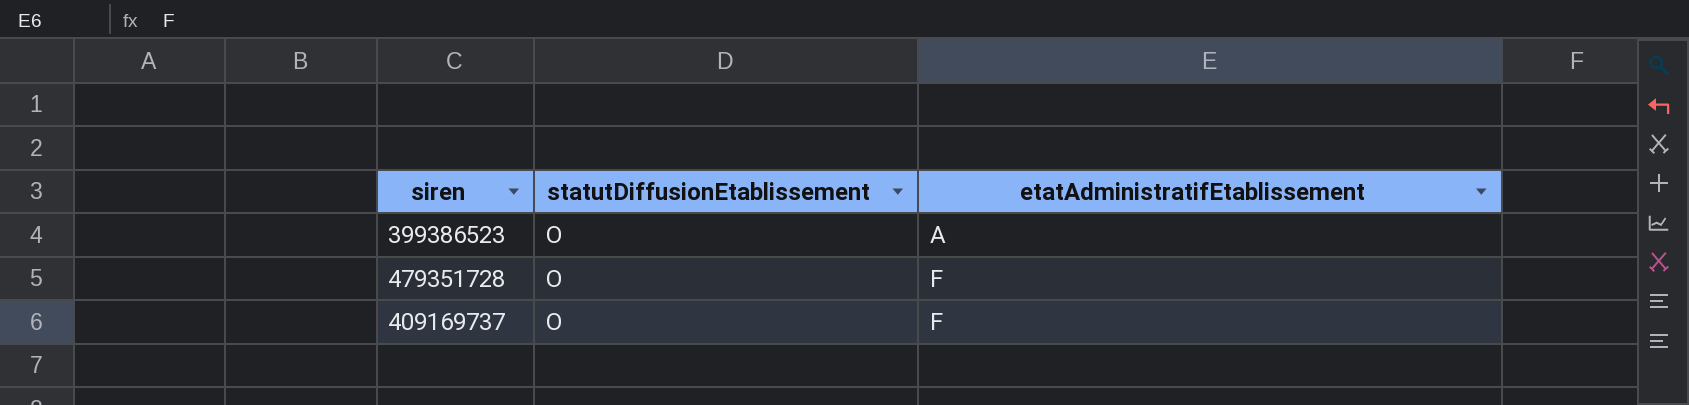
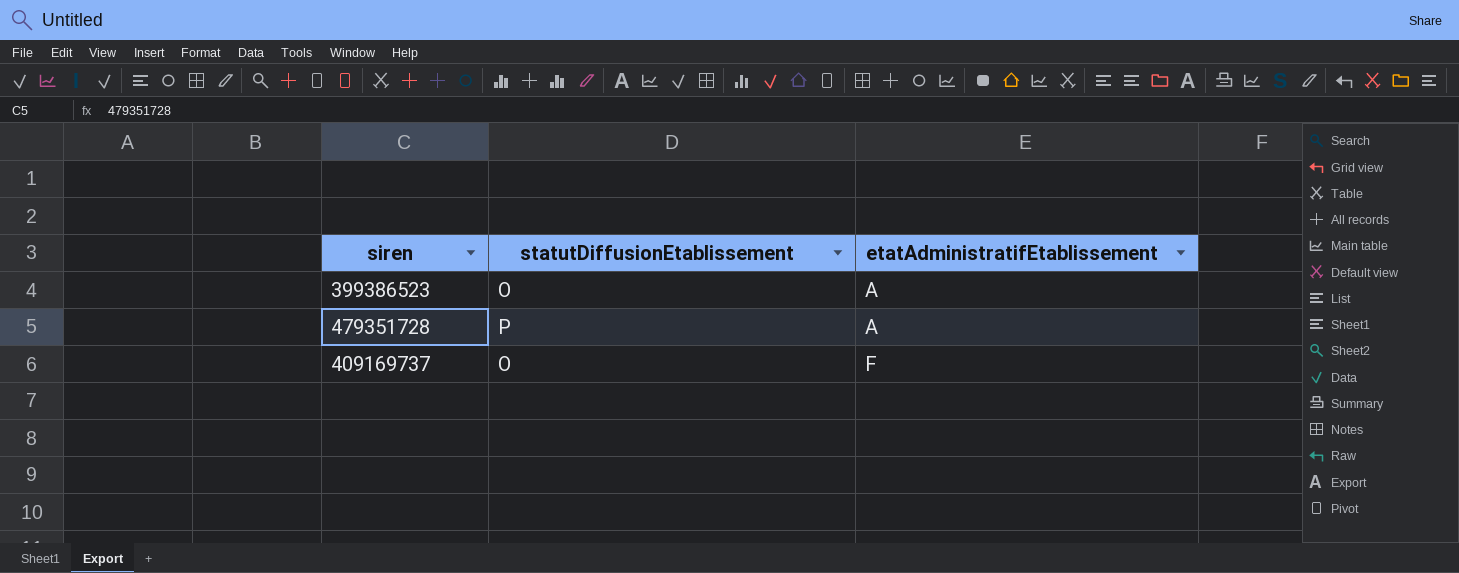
479351728 | statutDiffusionEtablissement: O -> P
479351728 | etatAdministratifEtablissement: F -> A

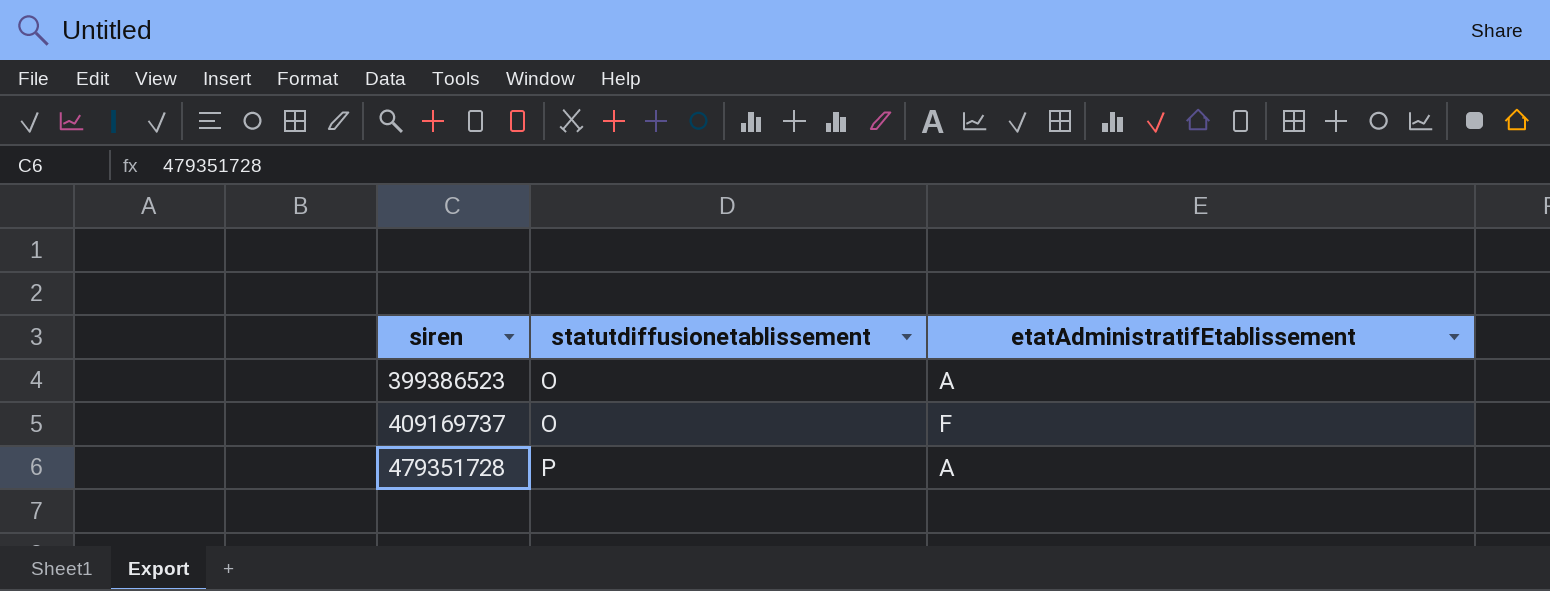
row order: etatAdministratifEtablissement ascending -> siren ascending
column name: statutDiffusionEtablissement -> statutdiffusionetablissement

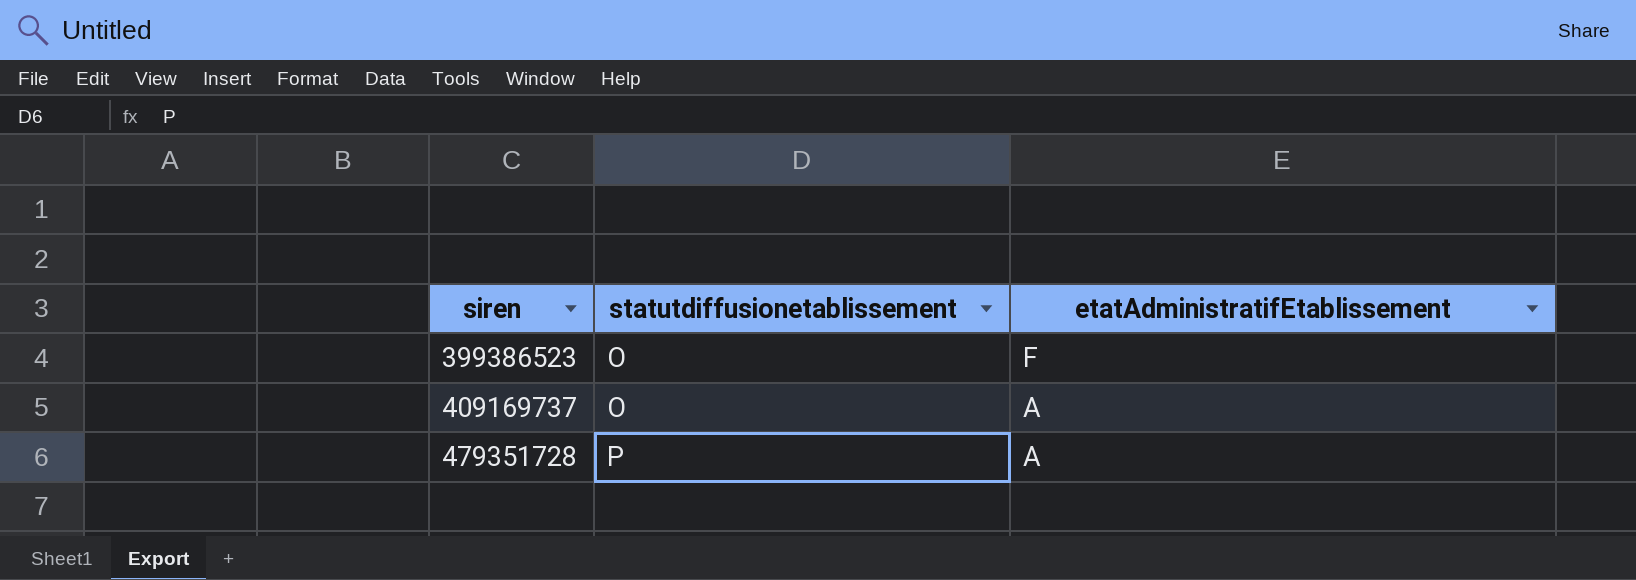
399386523 | etatAdministratifEtablissement: A -> F
409169737 | etatAdministratifEtablissement: F -> A

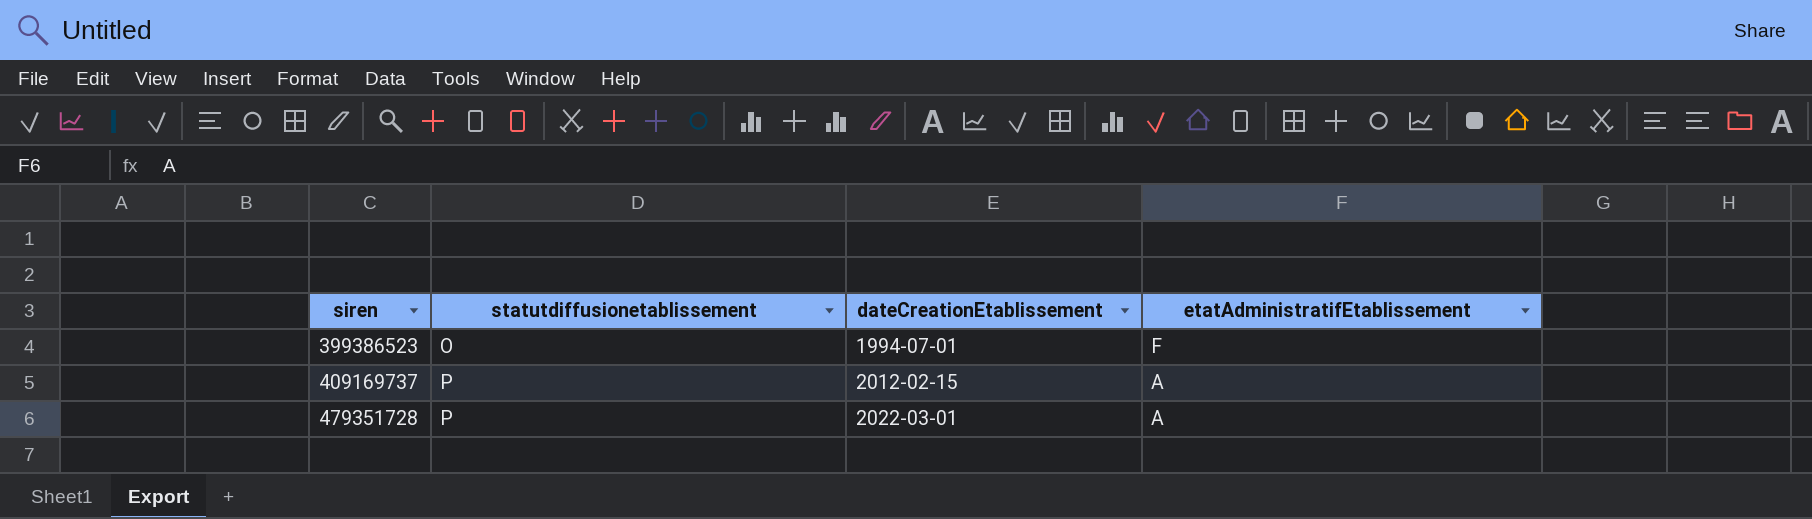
column dateCreationEtablissement | position: none -> 3
409169737 | statutdiffusionetablissement: O -> P

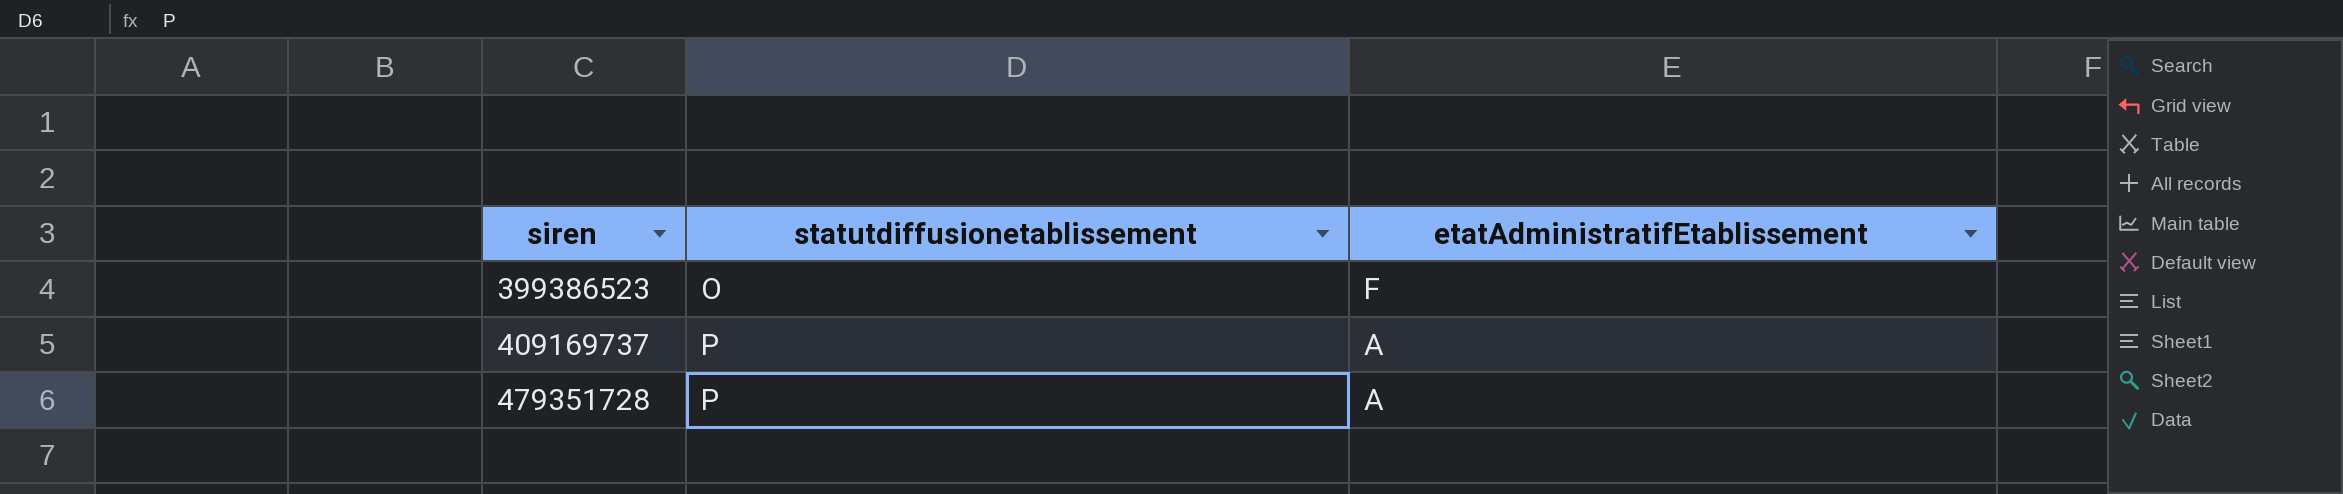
column dateCreationEtablissement | position: 3 -> none

